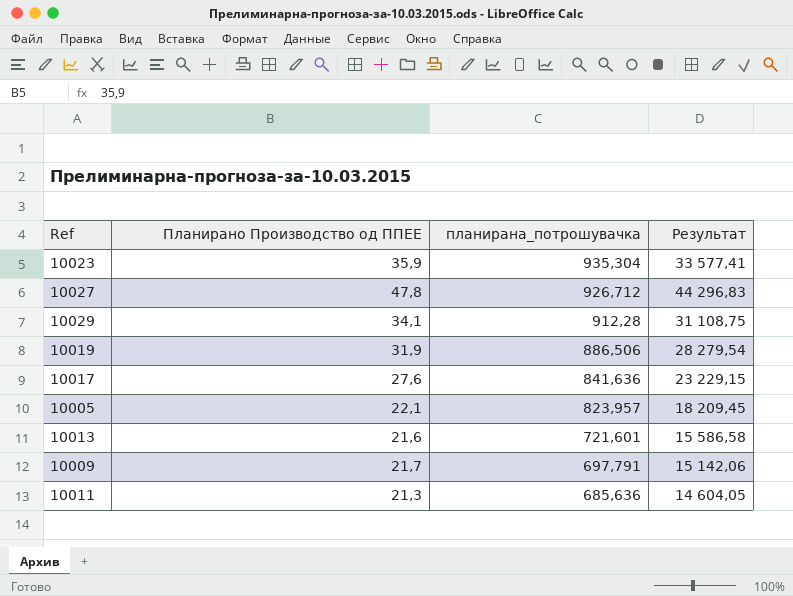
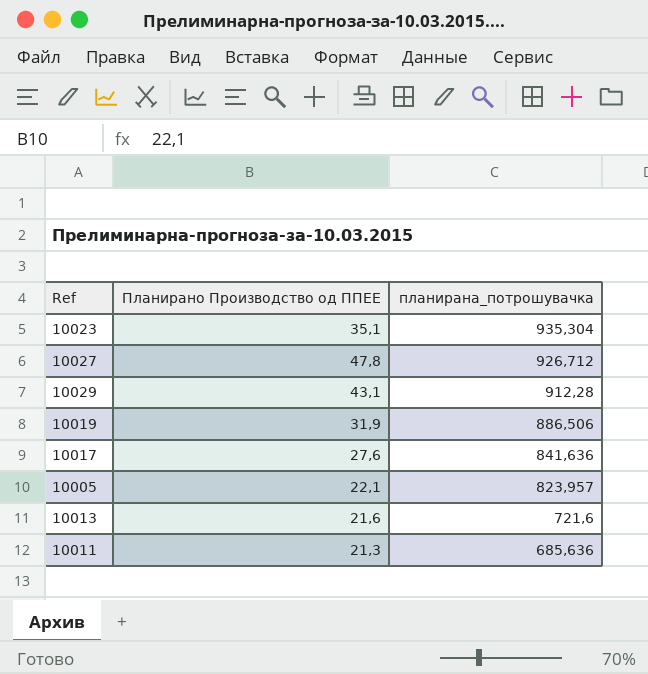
column Результат | formula: [Планирано Производство од ППЕЕ] * [планирана_потрошувачка] -> none
row 10009: 21,7 | 697,791 | 15 142,06 -> none
10023 | Планирано Производство од ППЕЕ: 35,9 -> 35,1
10029 | Планирано Производство од ППЕЕ: 34,1 -> 43,1
10013 | планирана_потрошувачка: 721,601 -> 721,6

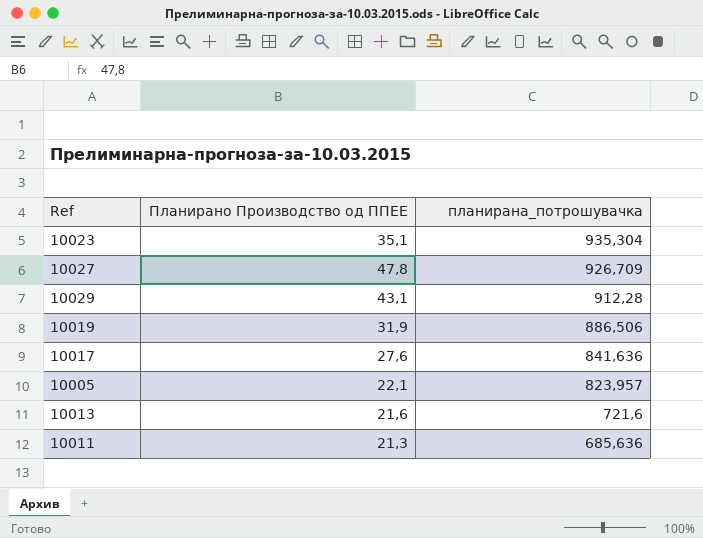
10027 | планирана_потрошувачка: 926,712 -> 926,709

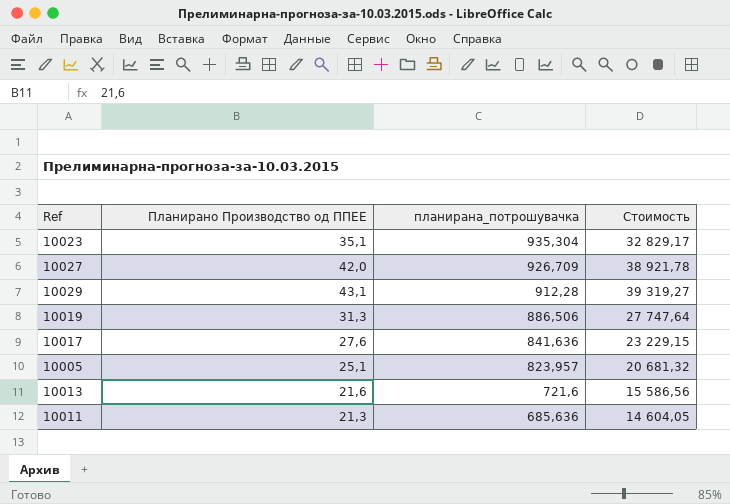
column Стоимость | formula: none -> [Планирано Производство од ППЕЕ] * [планирана_потрошувачка]
10027 | Планирано Производство од ППЕЕ: 47,8 -> 42,0
10019 | Планирано Производство од ППЕЕ: 31,9 -> 31,3
10005 | Планирано Производство од ППЕЕ: 22,1 -> 25,1

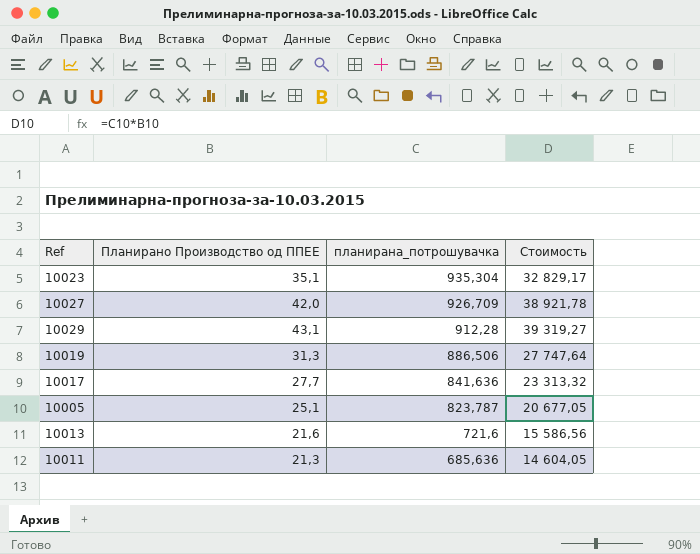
10017 | Планирано Производство од ППЕЕ: 27,6 -> 27,7
10017 | Стоимость: 23 229,15 -> 23 313,32
10005 | планирана_потрошувачка: 823,957 -> 823,787
10005 | Стоимость: 20 681,32 -> 20 677,05

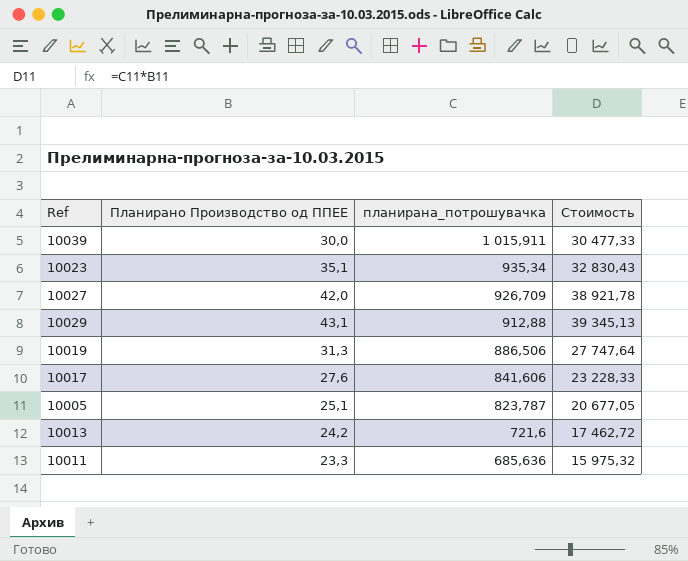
row 10039: none -> 30,0 | 1 015,911 | 30 477,33
10023 | планирана_потрошувачка: 935,304 -> 935,34
10023 | Стоимость: 32 829,17 -> 32 830,43
10029 | планирана_потрошувачка: 912,28 -> 912,88
10029 | Стоимость: 39 319,27 -> 39 345,13
10017 | Планирано Производство од ППЕЕ: 27,7 -> 27,6
10017 | планирана_потрошувачка: 841,636 -> 841,606
10017 | Стоимость: 23 313,32 -> 23 228,33
10013 | Планирано Производство од ППЕЕ: 21,6 -> 24,2
10013 | Стоимость: 15 586,56 -> 17 462,72
10011 | Планирано Производство од ППЕЕ: 21,3 -> 23,3
10011 | Стоимость: 14 604,05 -> 15 975,32

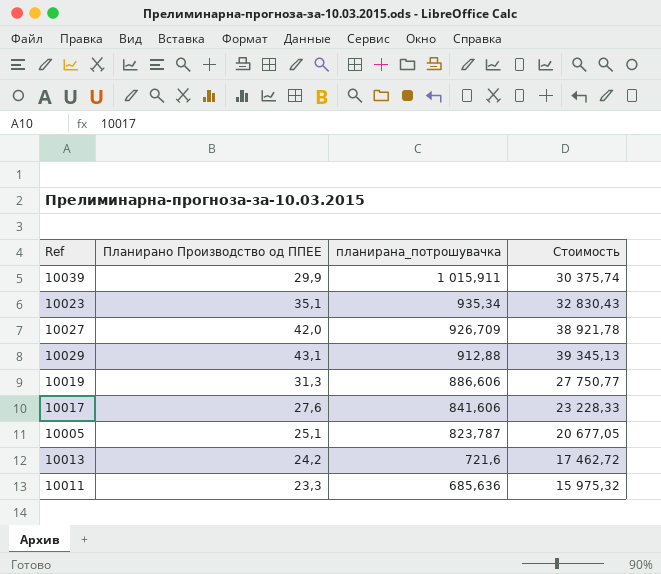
10039 | Планирано Производство од ППЕЕ: 30,0 -> 29,9
10039 | Стоимость: 30 477,33 -> 30 375,74
10019 | планирана_потрошувачка: 886,506 -> 886,606
10019 | Стоимость: 27 747,64 -> 27 750,77

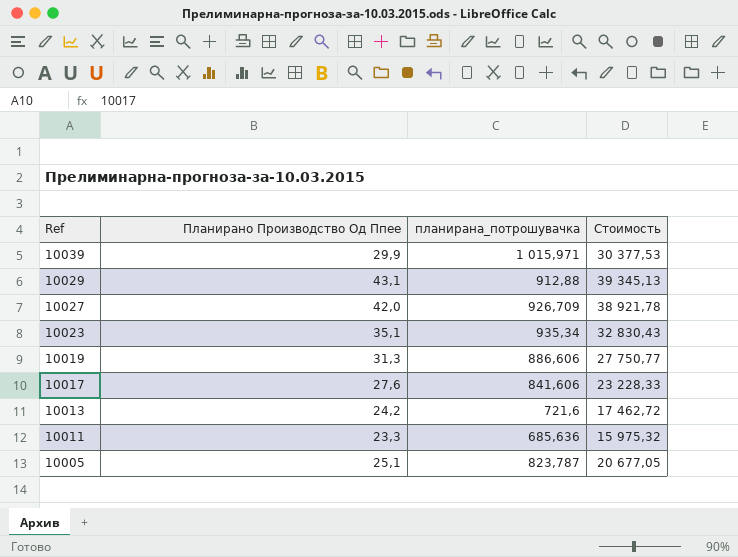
row order: планирана_потрошувачка descending -> Ref descending
column name: Планирано Производство од ППЕЕ -> Планирано Производство Од Ппее
10039 | планирана_потрошувачка: 1 015,911 -> 1 015,971
10039 | Стоимость: 30 375,74 -> 30 377,53

